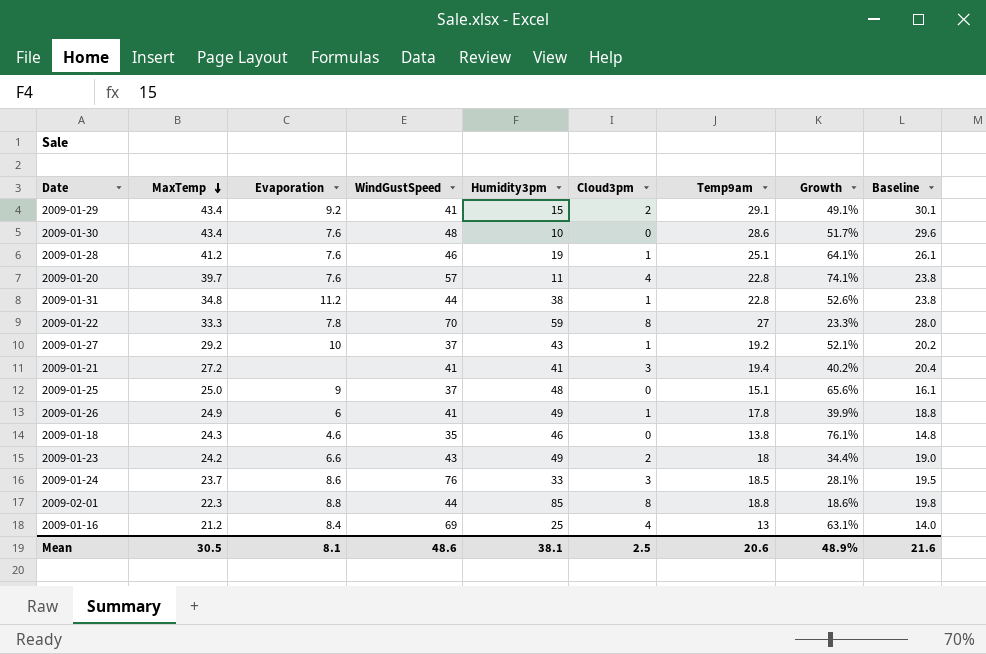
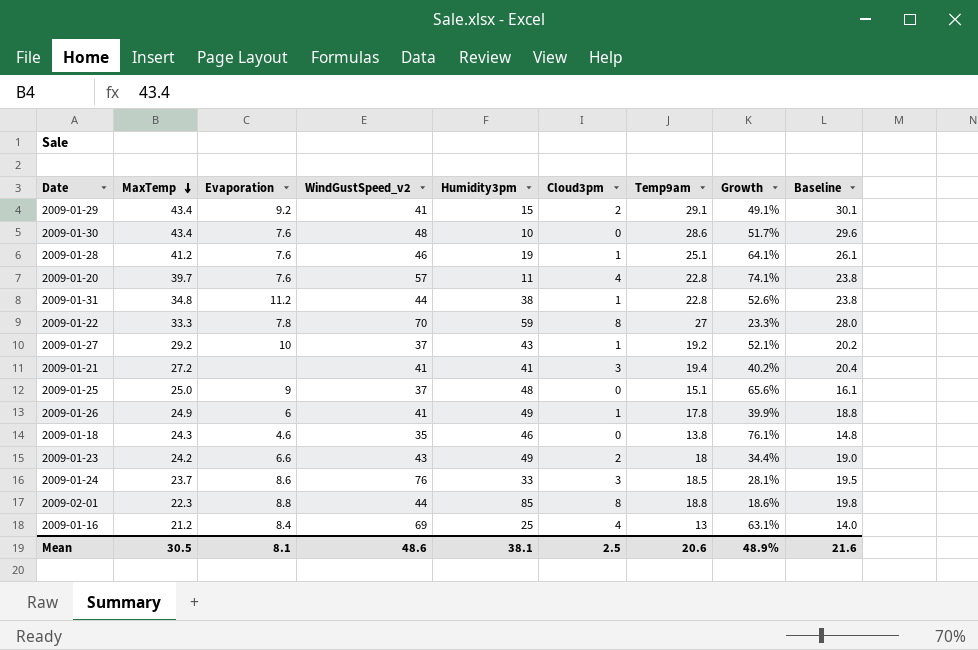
column name: WindGustSpeed -> WindGustSpeed_v2

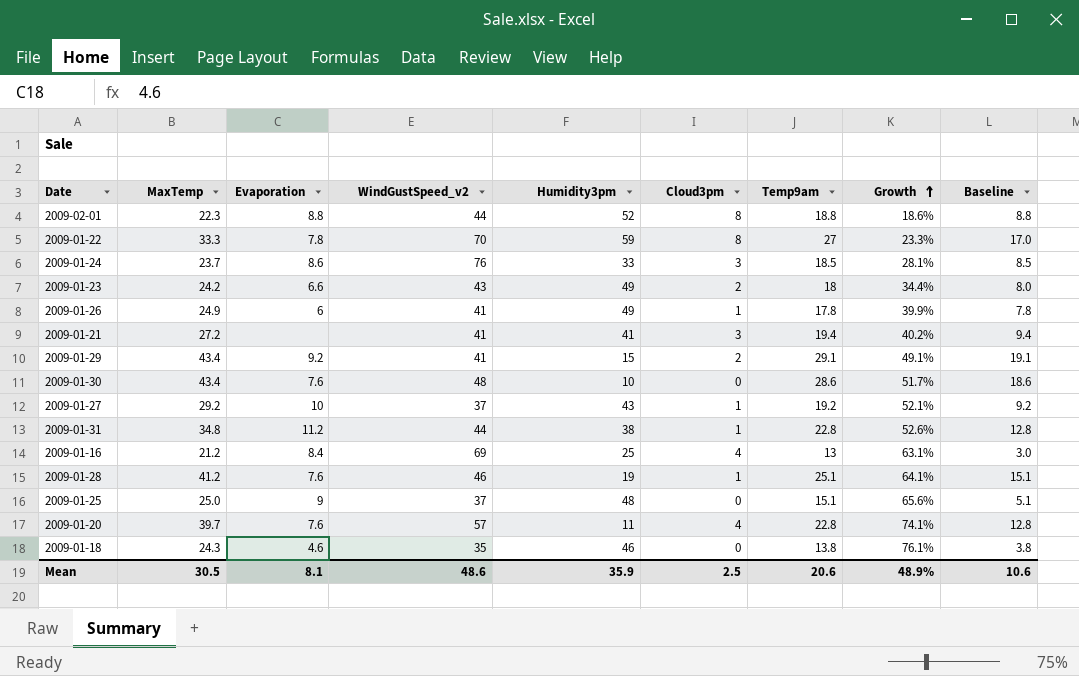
row order: MaxTemp descending -> Growth ascending
column Baseline | formula: [Temp9am] + 1 -> [Temp9am] - 10
2009-02-01 | Humidity3pm: 85 -> 52
Mean | Humidity3pm: 38.1 -> 35.9
Mean | Baseline: 21.6 -> 10.6

